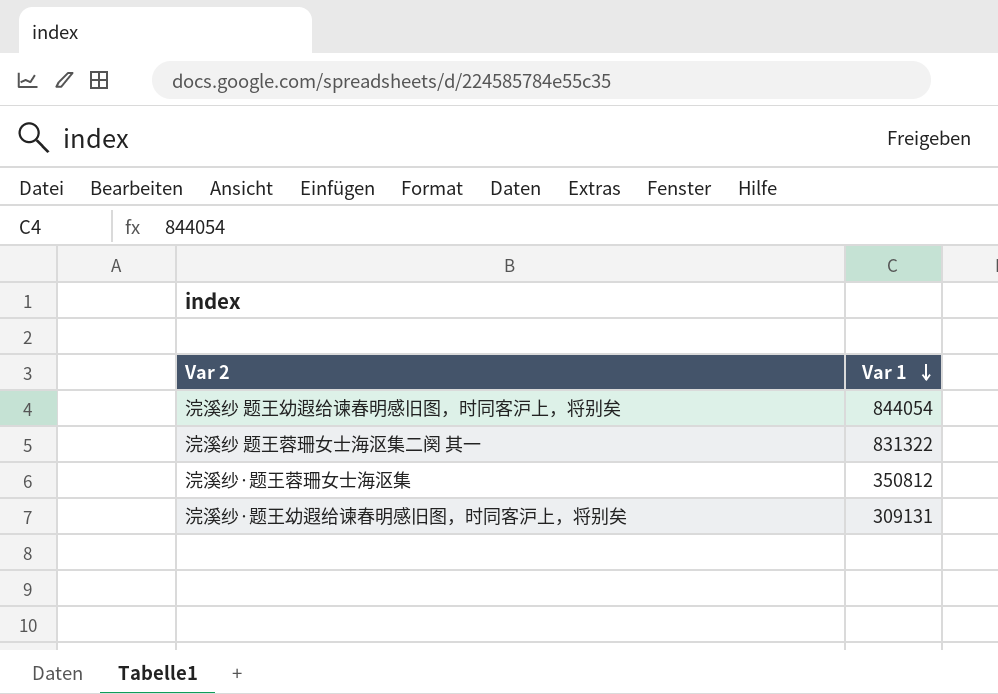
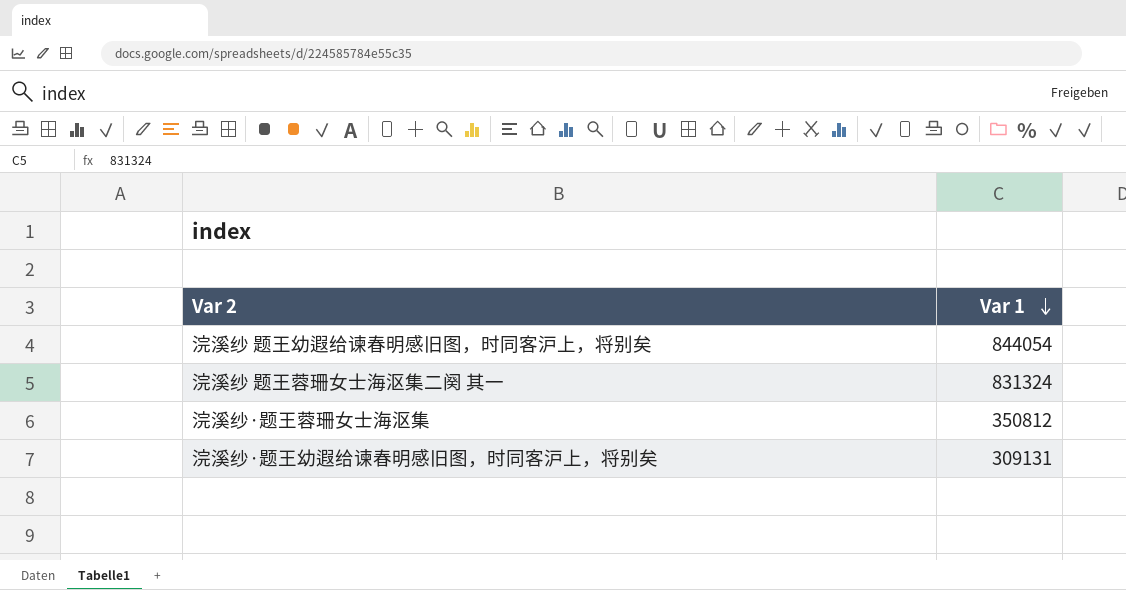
浣溪纱 题王蓉珊女士海沤集二阕 其一 | Var 1: 831322 -> 831324

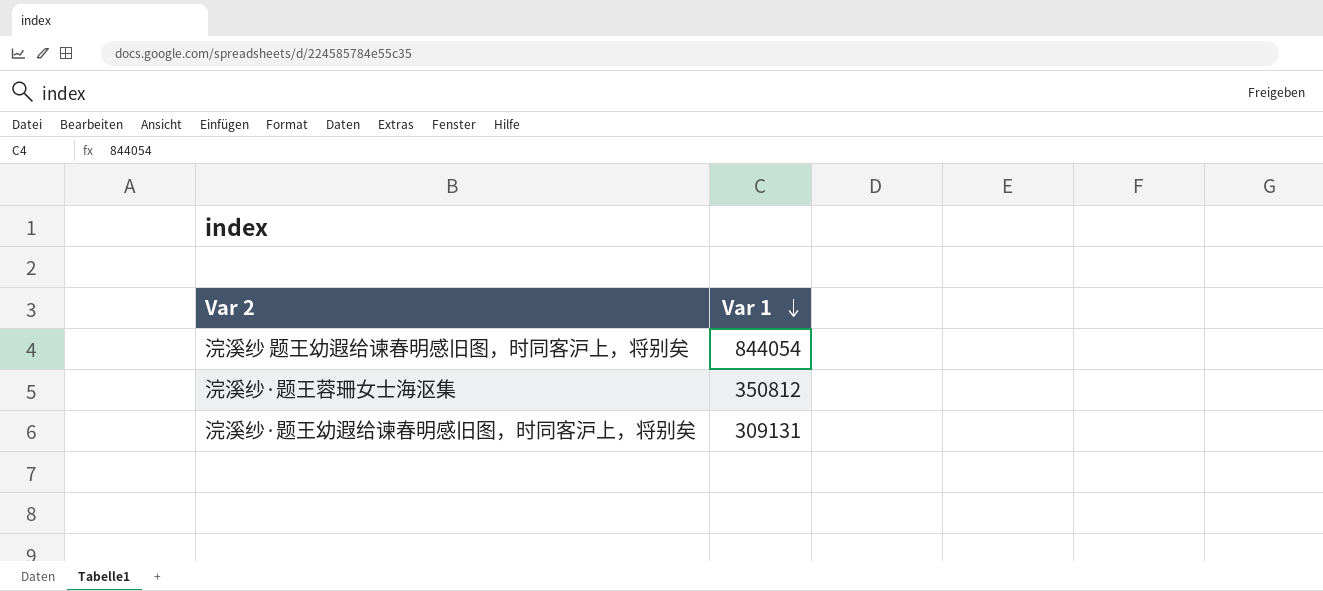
row 浣溪纱 题王蓉珊女士海沤集二阕 其一: 831324 -> none

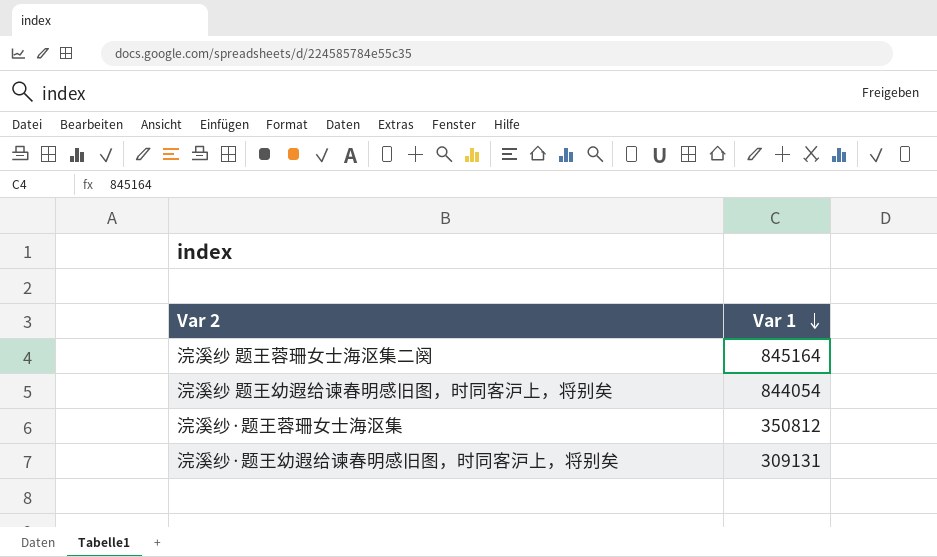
row 浣溪纱 题王蓉珊女士海沤集二阕: none -> 845164

